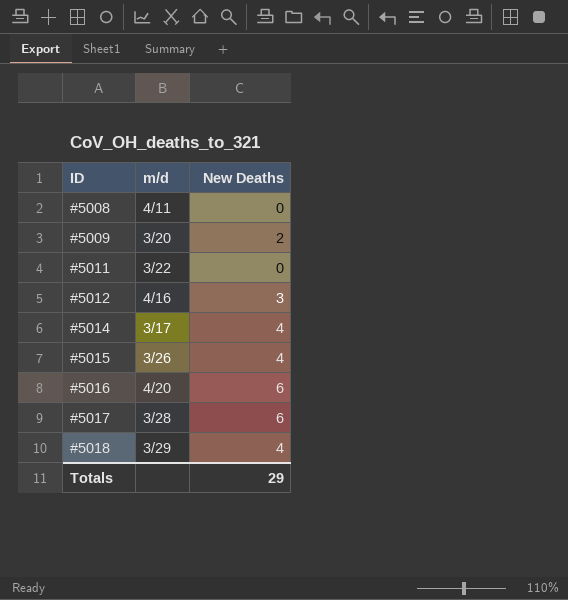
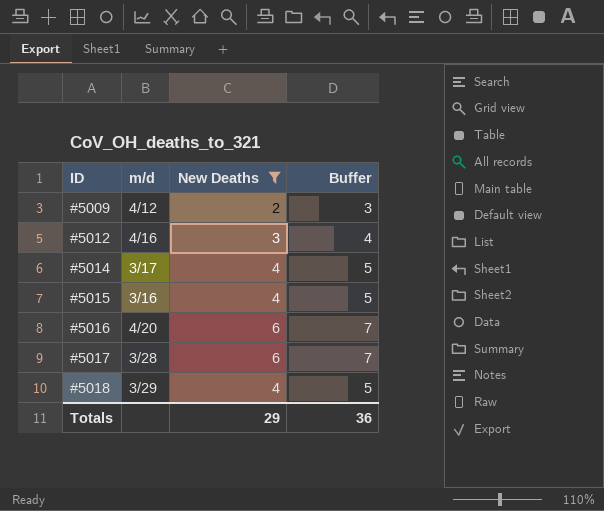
filter: none -> New Deaths != 0
column Buffer | formula: none -> [New Deaths] + 1
#5009 | m/d: 3/20 -> 4/12
#5015 | m/d: 3/26 -> 3/16

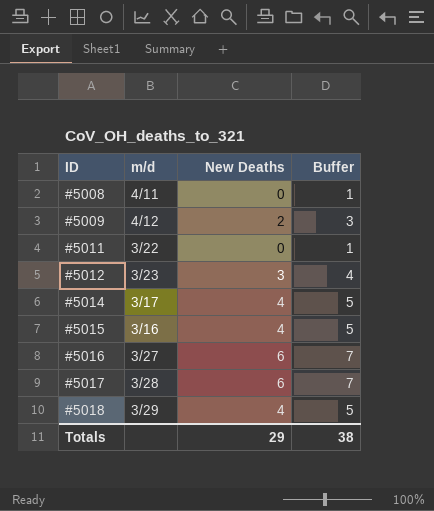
filter: New Deaths != 0 -> none
#5012 | m/d: 4/16 -> 3/23
#5016 | m/d: 4/20 -> 3/27
Totals | Buffer: 36 -> 38

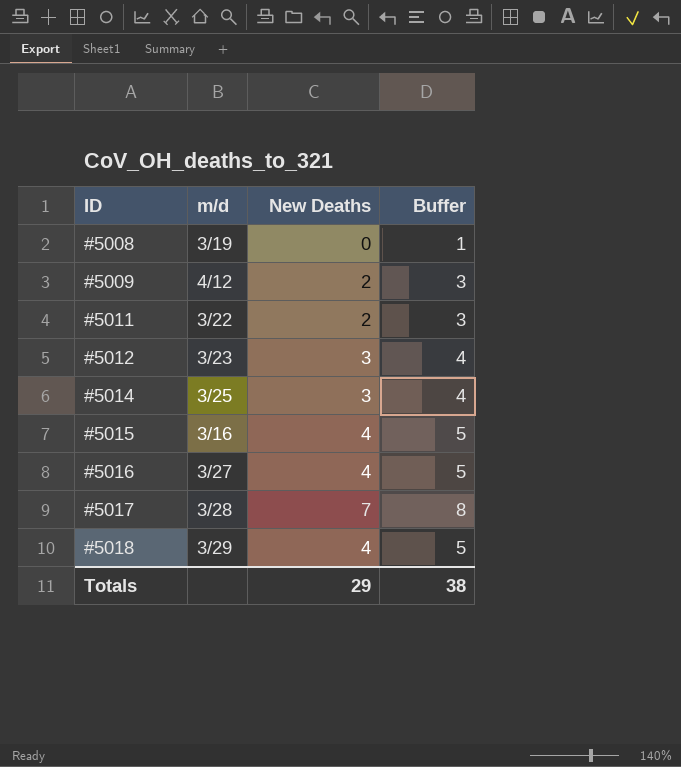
#5008 | m/d: 4/11 -> 3/19
#5011 | New Deaths: 0 -> 2
#5011 | Buffer: 1 -> 3
#5014 | m/d: 3/17 -> 3/25
#5014 | New Deaths: 4 -> 3
#5014 | Buffer: 5 -> 4
#5016 | New Deaths: 6 -> 4
#5016 | Buffer: 7 -> 5
#5017 | New Deaths: 6 -> 7
#5017 | Buffer: 7 -> 8

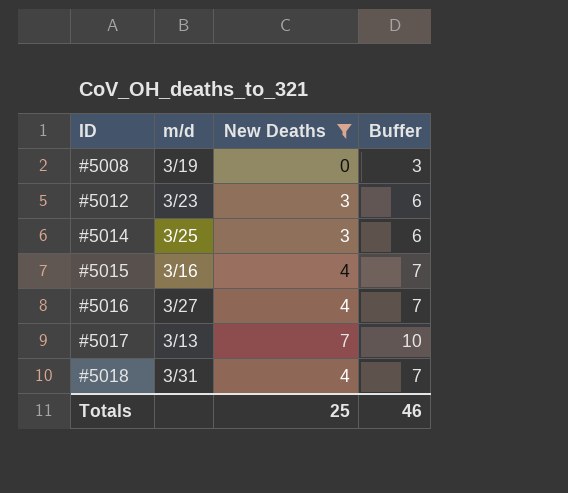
filter: none -> New Deaths != 2
column Buffer | formula: [New Deaths] + 1 -> [New Deaths] + 3
#5017 | m/d: 3/28 -> 3/13
#5018 | m/d: 3/29 -> 3/31
Totals | New Deaths: 29 -> 25
Totals | Buffer: 38 -> 46

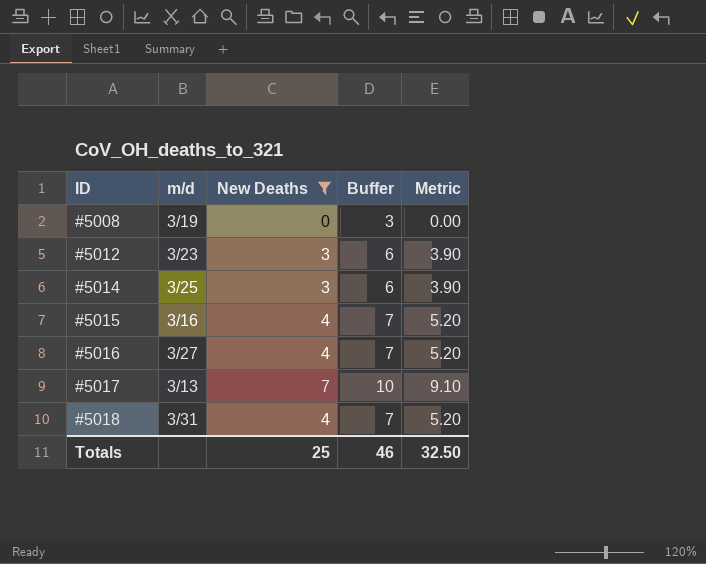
column Metric | formula: none -> [New Deaths] * 1.3

